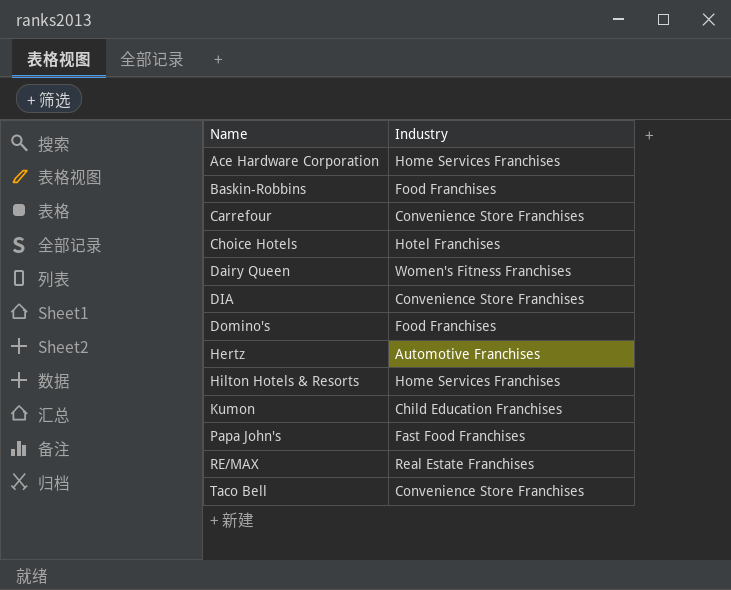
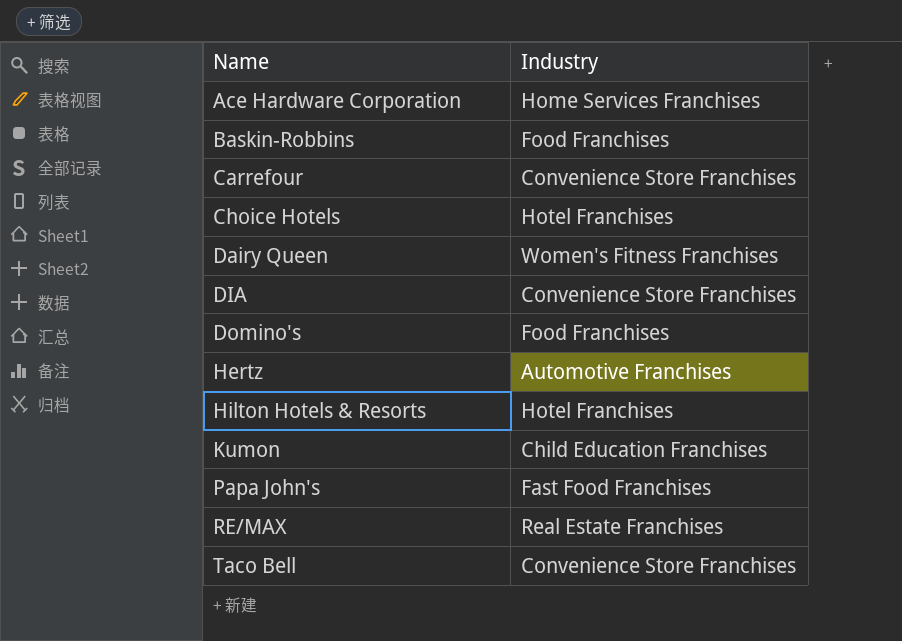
Hilton Hotels & Resorts | Industry: Home Services Franchises -> Hotel Franchises

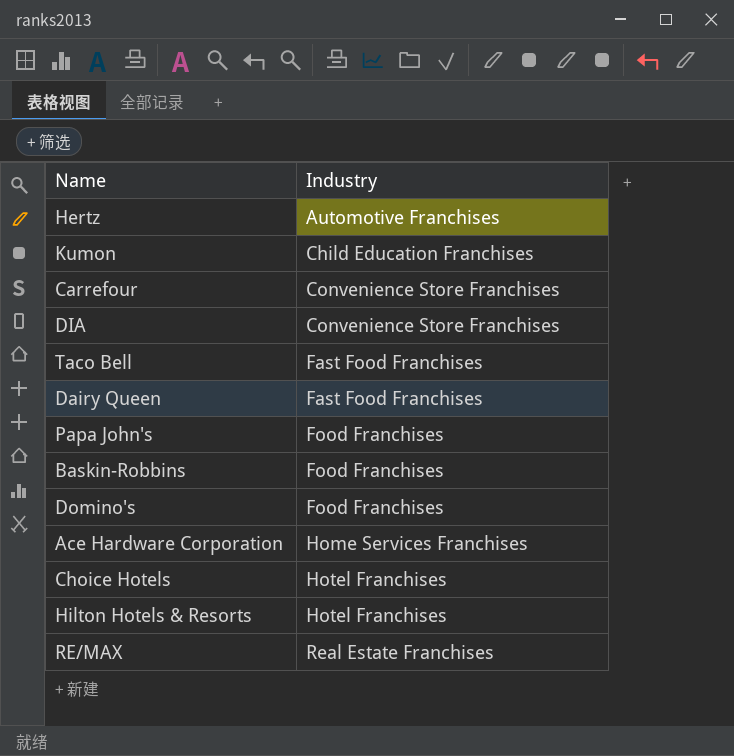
row order: Name ascending -> Industry ascending
Taco Bell | Industry: Convenience Store Franchises -> Fast Food Franchises
Dairy Queen | Industry: Women's Fitness Franchises -> Fast Food Franchises
Papa John's | Industry: Fast Food Franchises -> Food Franchises

